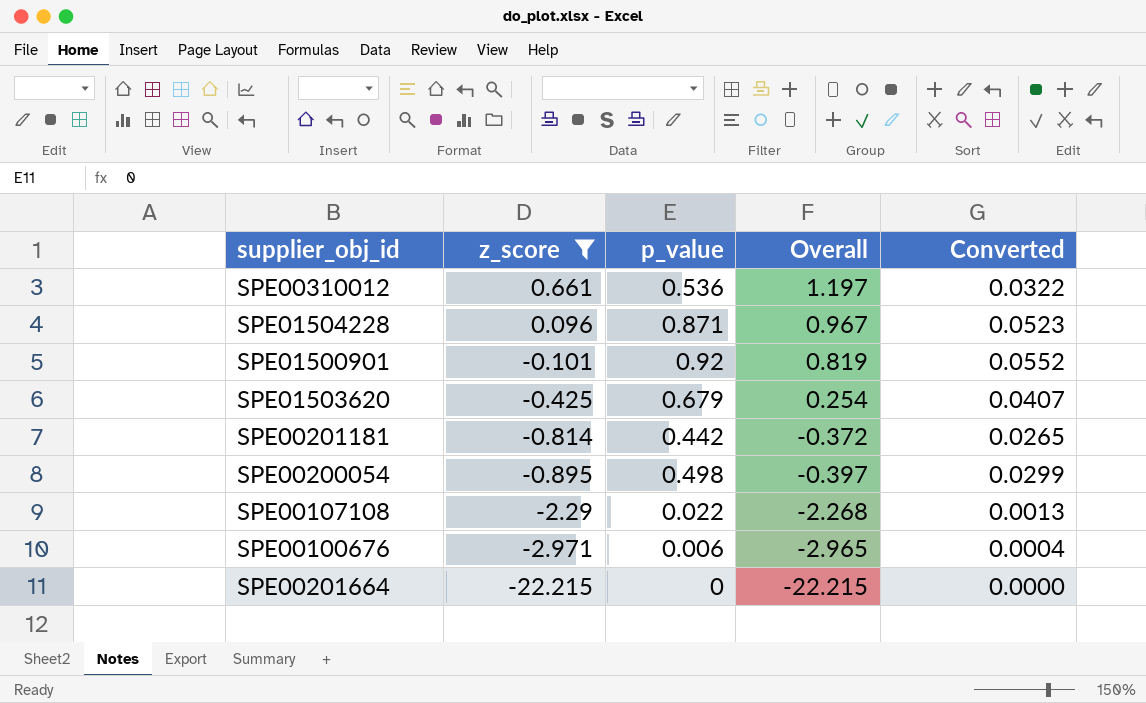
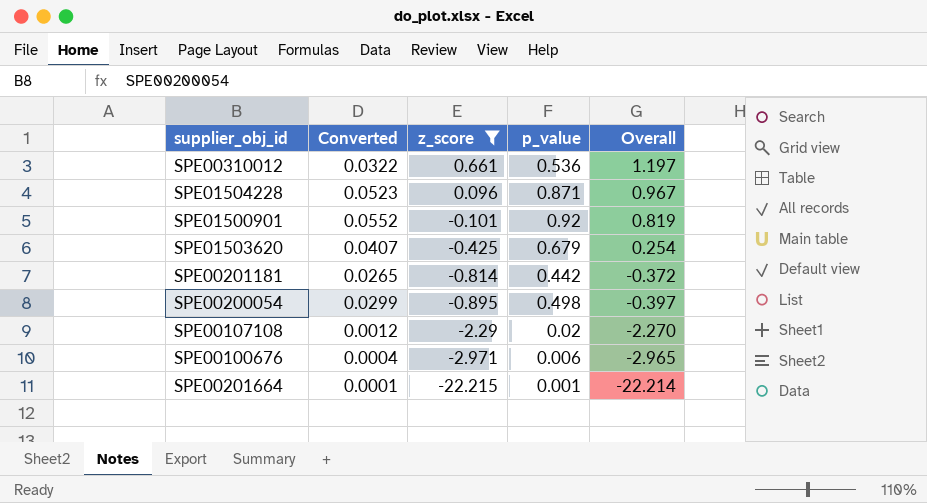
column Converted | position: 5 -> 2
SPE00107108 | Converted: 0.0013 -> 0.0012
SPE00107108 | p_value: 0.022 -> 0.02
SPE00107108 | Overall: -2.268 -> -2.270
SPE00201664 | Converted: 0.0000 -> 0.0001
SPE00201664 | p_value: 0 -> 0.001
SPE00201664 | Overall: -22.215 -> -22.214

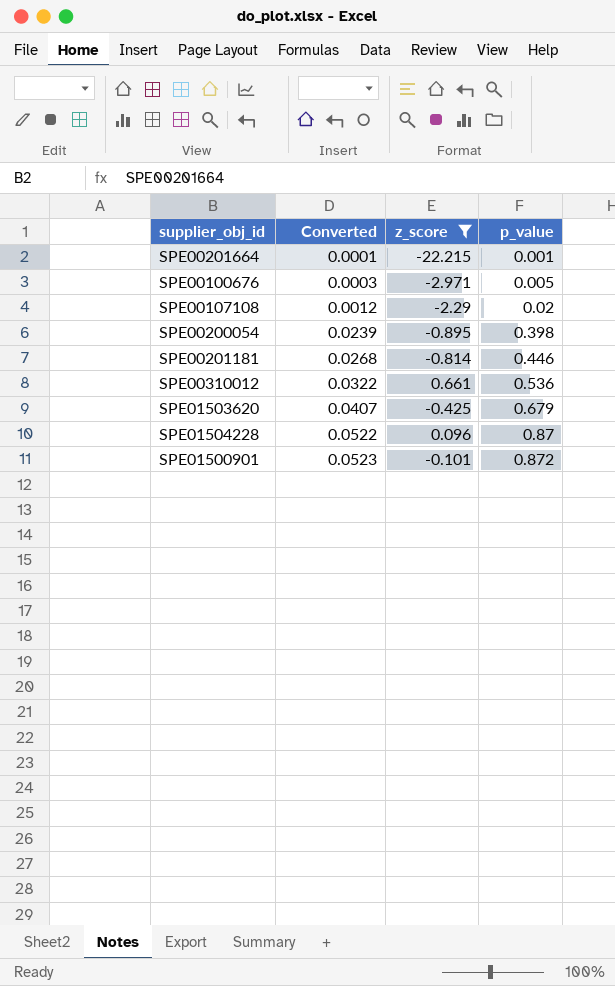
row order: z_score descending -> Converted ascending
column Overall | formula: [z_score] + [p_value] -> none
SPE00100676 | Converted: 0.0004 -> 0.0003
SPE00100676 | p_value: 0.006 -> 0.005
SPE00200054 | Converted: 0.0299 -> 0.0239
SPE00200054 | p_value: 0.498 -> 0.398
SPE00201181 | Converted: 0.0265 -> 0.0268
SPE00201181 | p_value: 0.442 -> 0.446
SPE01504228 | Converted: 0.0523 -> 0.0522
SPE01504228 | p_value: 0.871 -> 0.87
SPE01500901 | Converted: 0.0552 -> 0.0523
SPE01500901 | p_value: 0.92 -> 0.872

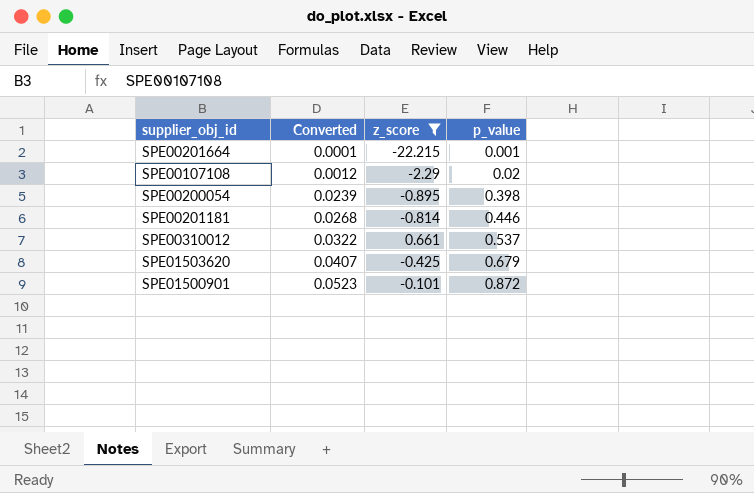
row SPE00100676: 0.0003 | -2.971 | 0.005 -> none
row SPE01504228: 0.0522 | 0.096 | 0.87 -> none
SPE00310012 | p_value: 0.536 -> 0.537

